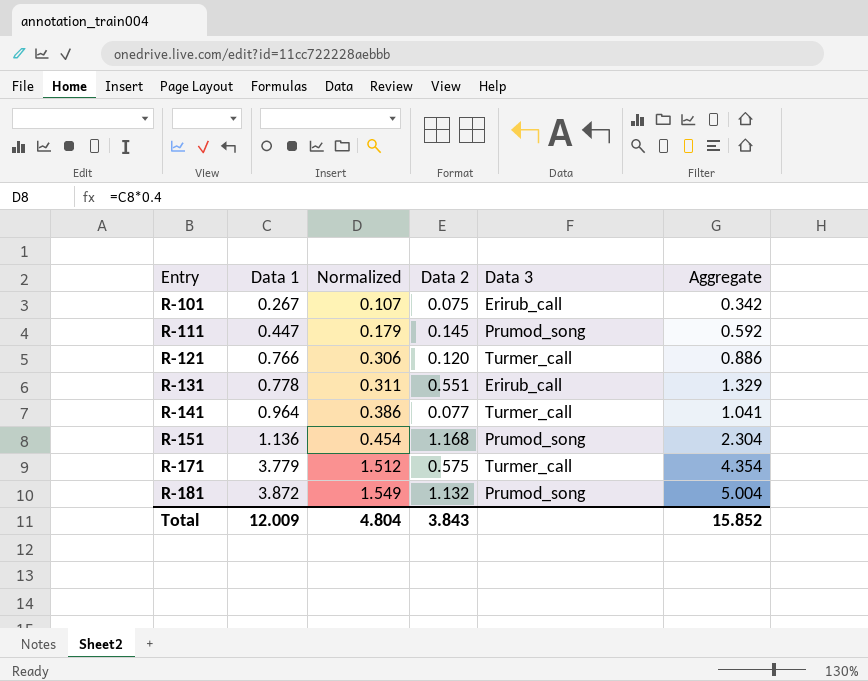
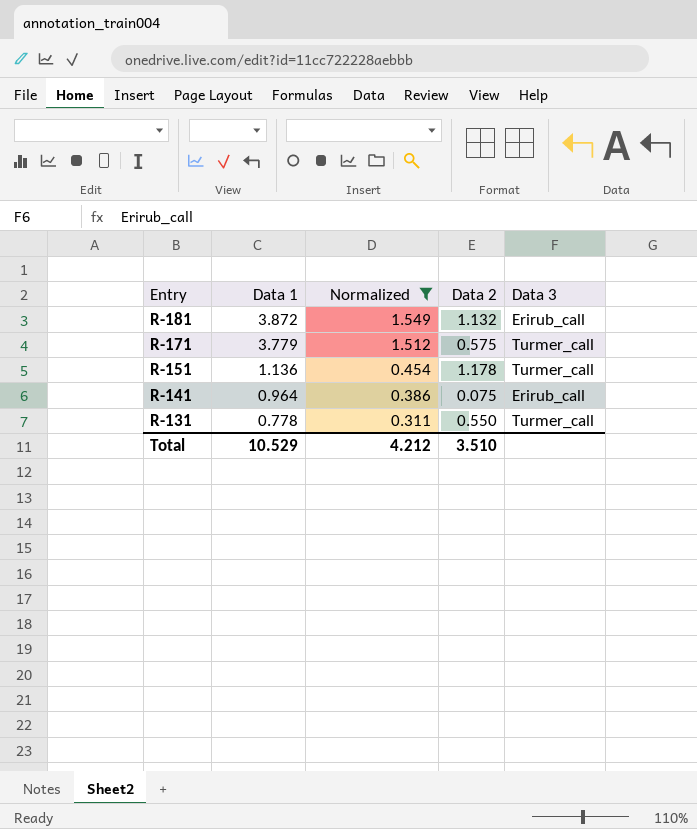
filter: none -> Normalized >= 0.311
row order: Entry ascending -> Entry descending
column Aggregate | formula: [Data 1] + [Data 2] -> none
R-181 | Data 3: Prumod_song -> Erirub_call
R-151 | Data 2: 1.168 -> 1.178
R-151 | Data 3: Prumod_song -> Turmer_call
R-141 | Data 2: 0.077 -> 0.075
R-141 | Data 3: Turmer_call -> Erirub_call
R-131 | Data 2: 0.551 -> 0.550
R-131 | Data 3: Erirub_call -> Turmer_call
Total | Data 1: 12.009 -> 10.529
Total | Normalized: 4.804 -> 4.212
Total | Data 2: 3.843 -> 3.510

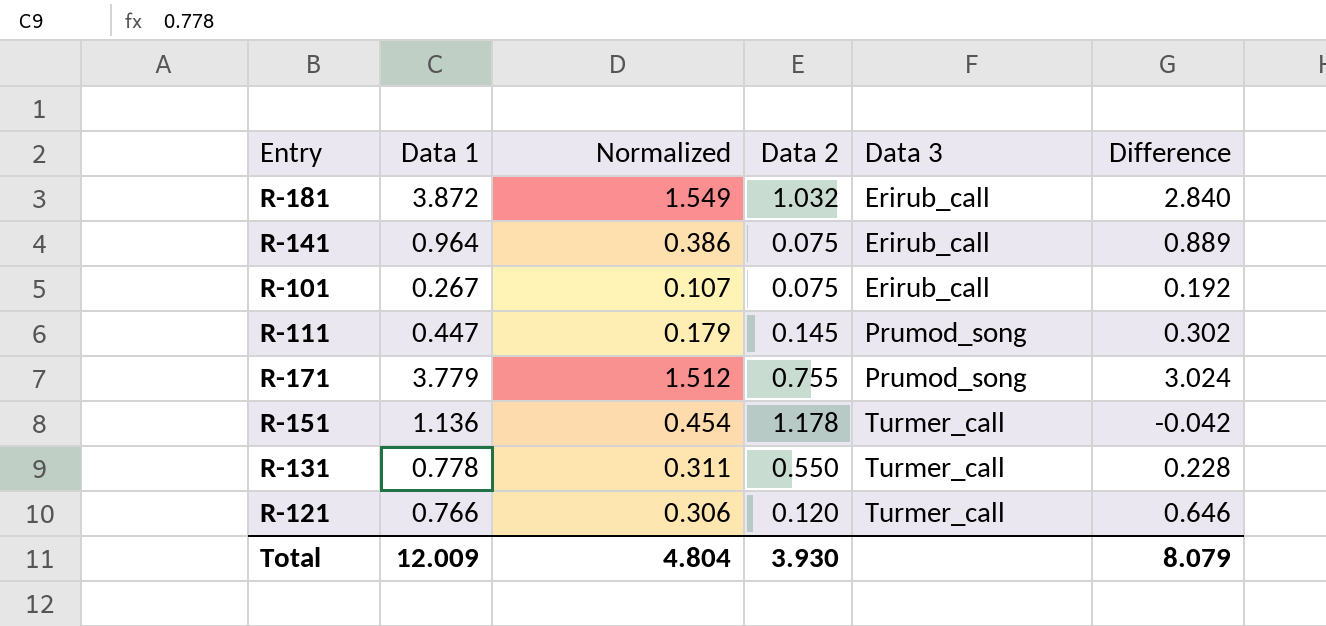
filter: Normalized >= 0.311 -> none
row order: Entry descending -> Data 3 ascending
column Difference | formula: none -> [Data 1] - [Data 2]
R-181 | Data 2: 1.132 -> 1.032
R-171 | Data 2: 0.575 -> 0.755
R-171 | Data 3: Turmer_call -> Prumod_song
Total | Data 1: 10.529 -> 12.009
Total | Normalized: 4.212 -> 4.804
Total | Data 2: 3.510 -> 3.930

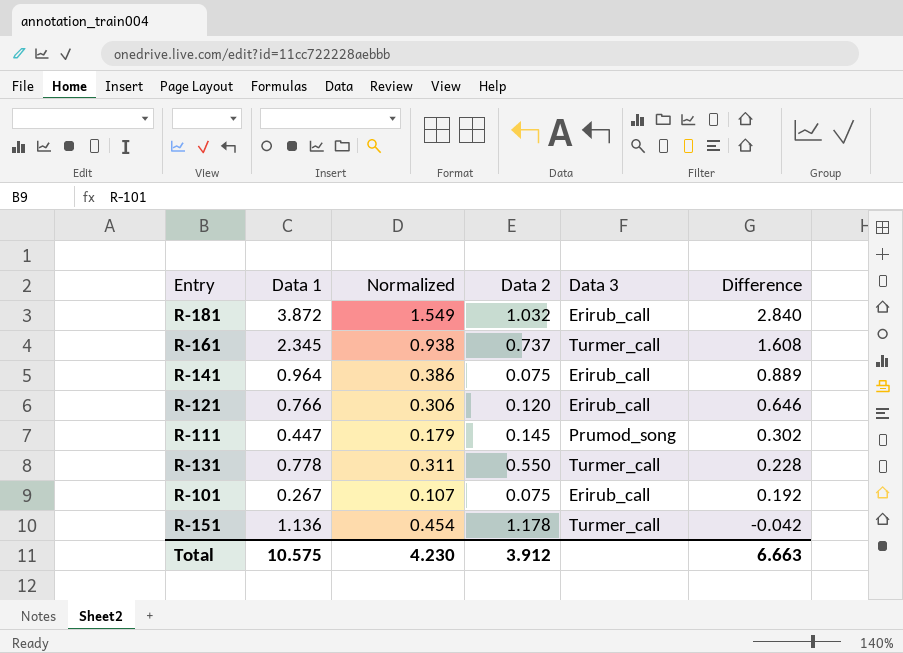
row order: Data 3 ascending -> Difference descending
row R-171: 3.779 | 1.512 | 0.755 | Prumod_song | 3.024 -> none
row R-161: none -> 2.345 | 0.938 | 0.737 | Turmer_call | 1.608
R-121 | Data 3: Turmer_call -> Erirub_call
Total | Data 1: 12.009 -> 10.575
Total | Normalized: 4.804 -> 4.230
Total | Data 2: 3.930 -> 3.912
Total | Difference: 8.079 -> 6.663

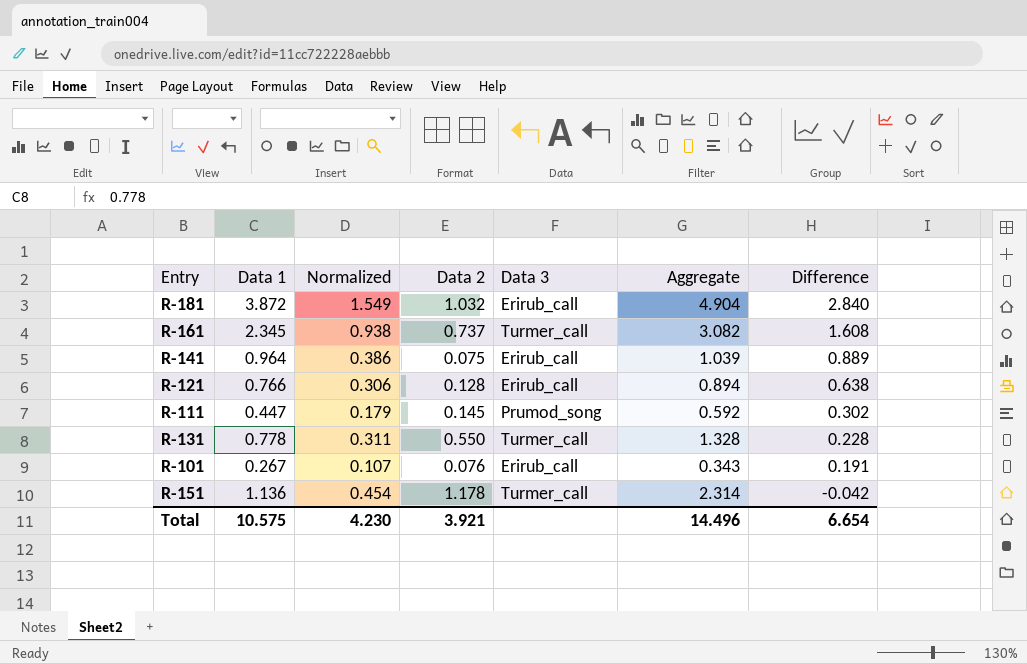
column Aggregate | formula: none -> [Data 1] + [Data 2]
R-121 | Data 2: 0.120 -> 0.128
R-121 | Difference: 0.646 -> 0.638
R-101 | Data 2: 0.075 -> 0.076
R-101 | Difference: 0.192 -> 0.191
Total | Data 2: 3.912 -> 3.921
Total | Difference: 6.663 -> 6.654

